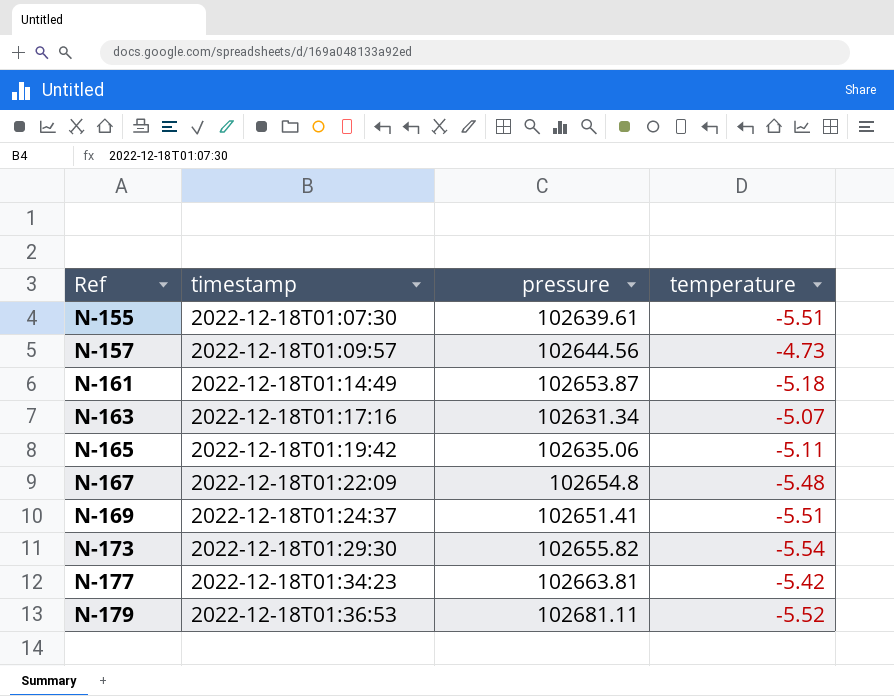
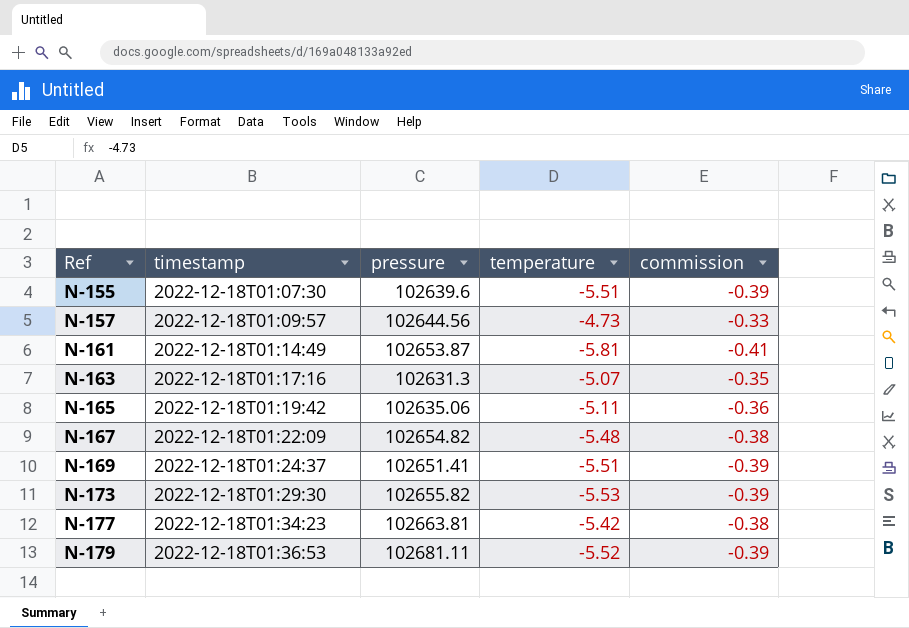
column commission | formula: none -> [temperature] * 0.07
N-155 | pressure: 102639.61 -> 102639.6
N-161 | temperature: -5.18 -> -5.81
N-163 | pressure: 102631.34 -> 102631.3
N-167 | pressure: 102654.8 -> 102654.82
N-173 | temperature: -5.54 -> -5.53

